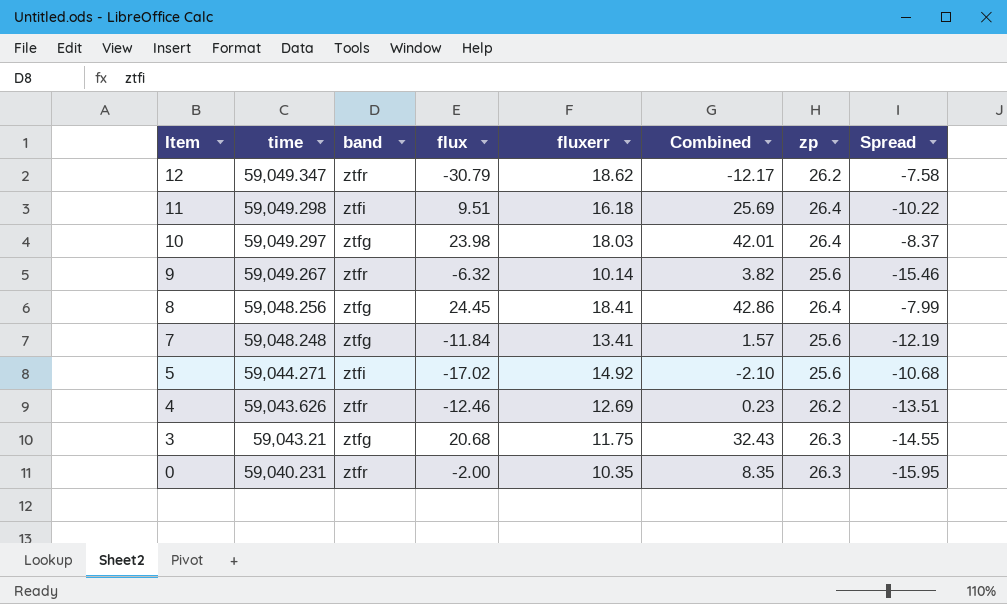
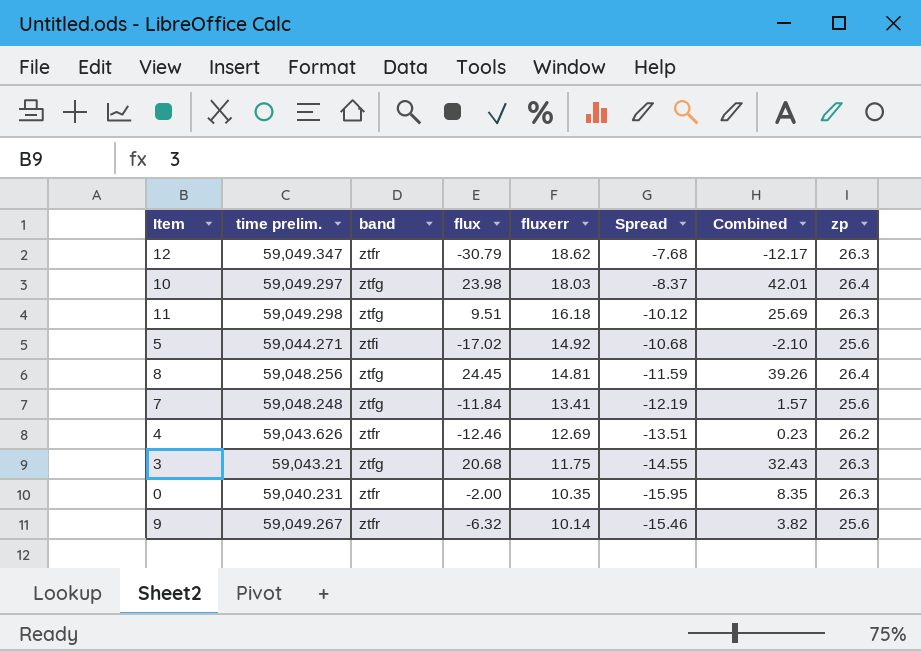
row order: Item descending -> fluxerr descending
column name: time -> time prelim.
column Spread | position: 8 -> 6
12 | Spread: -7.58 -> -7.68
12 | zp: 26.2 -> 26.3
11 | band: ztfi -> ztfg
11 | Spread: -10.22 -> -10.12
11 | zp: 26.4 -> 26.3
8 | fluxerr: 18.41 -> 14.81
8 | Spread: -7.99 -> -11.59
8 | Combined: 42.86 -> 39.26

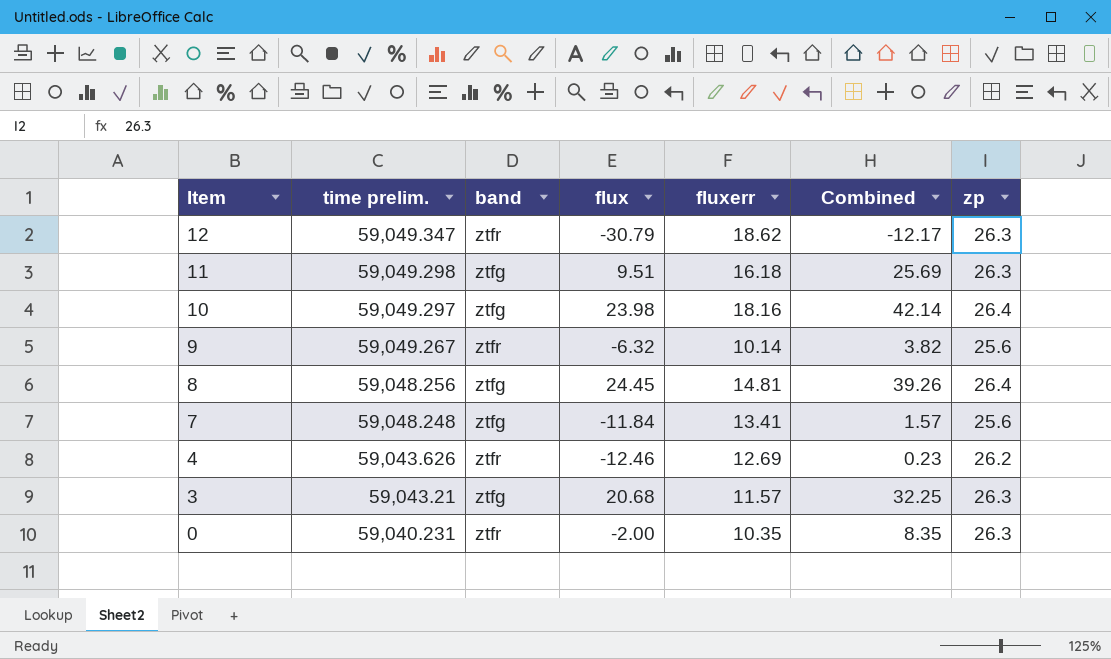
row order: fluxerr descending -> Item descending
column Spread | formula: [fluxerr] - [zp] -> none
row 5: 59,044.271 | ztfi | -17.02 | 14.92 | -10.68 | -2.10 | 25.6 -> none
10 | fluxerr: 18.03 -> 18.16
10 | Combined: 42.01 -> 42.14
3 | fluxerr: 11.75 -> 11.57
3 | Combined: 32.43 -> 32.25

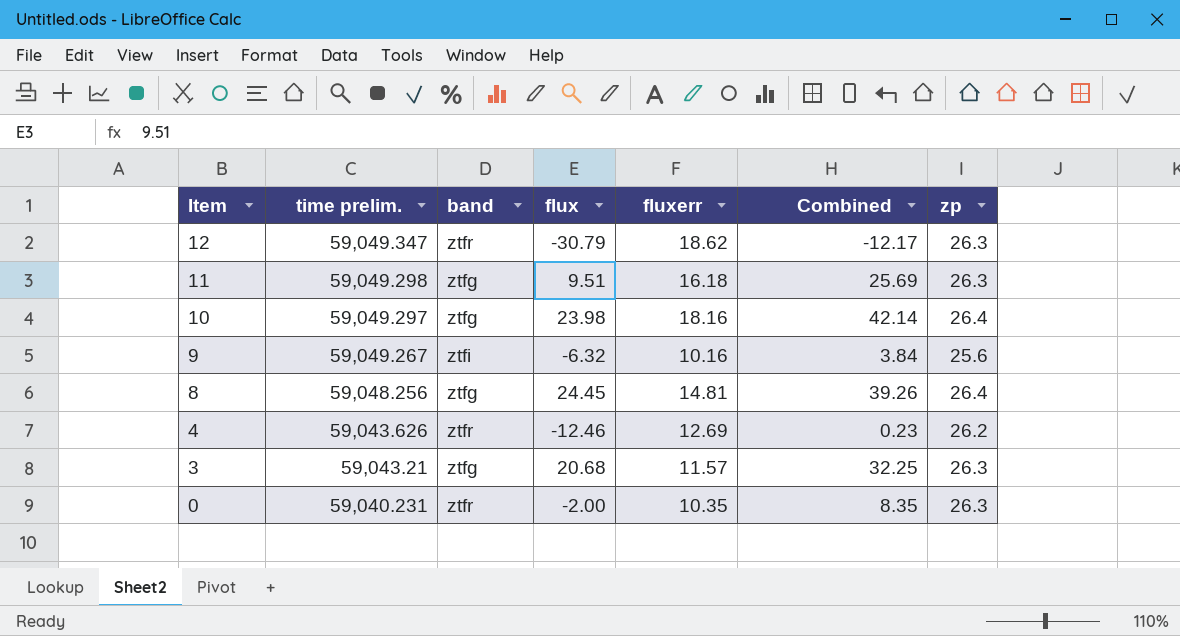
row 7: 59,048.248 | ztfg | -11.84 | 13.41 | 1.57 | 25.6 -> none
9 | band: ztfr -> ztfi
9 | fluxerr: 10.14 -> 10.16
9 | Combined: 3.82 -> 3.84

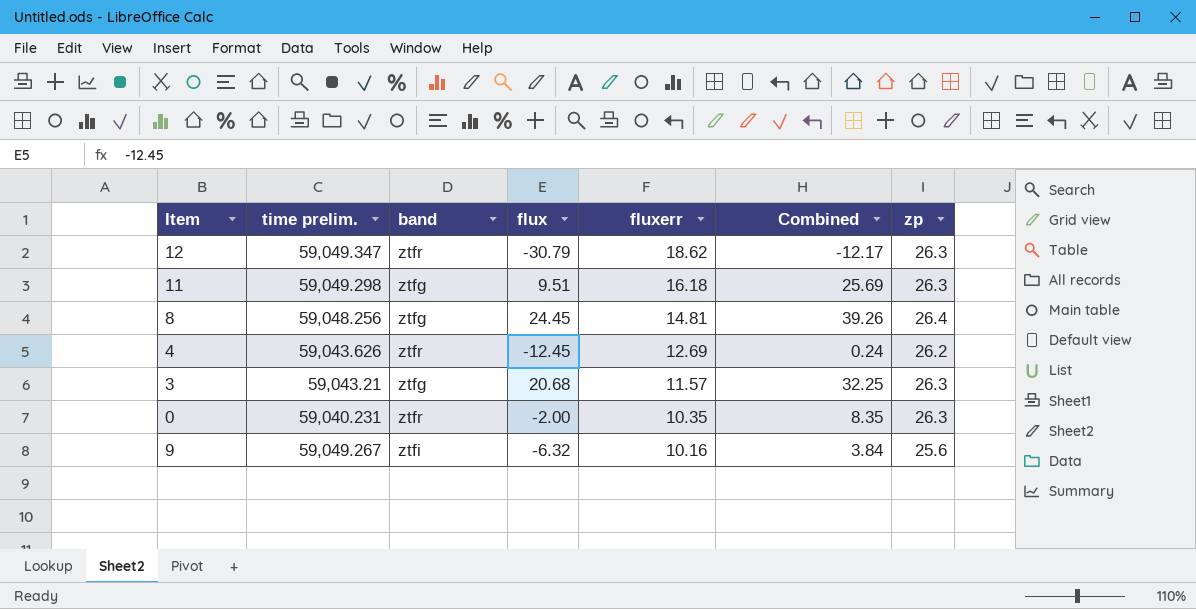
row order: Item descending -> fluxerr descending
row 10: 59,049.297 | ztfg | 23.98 | 18.16 | 42.14 | 26.4 -> none
4 | flux: -12.46 -> -12.45
4 | Combined: 0.23 -> 0.24

